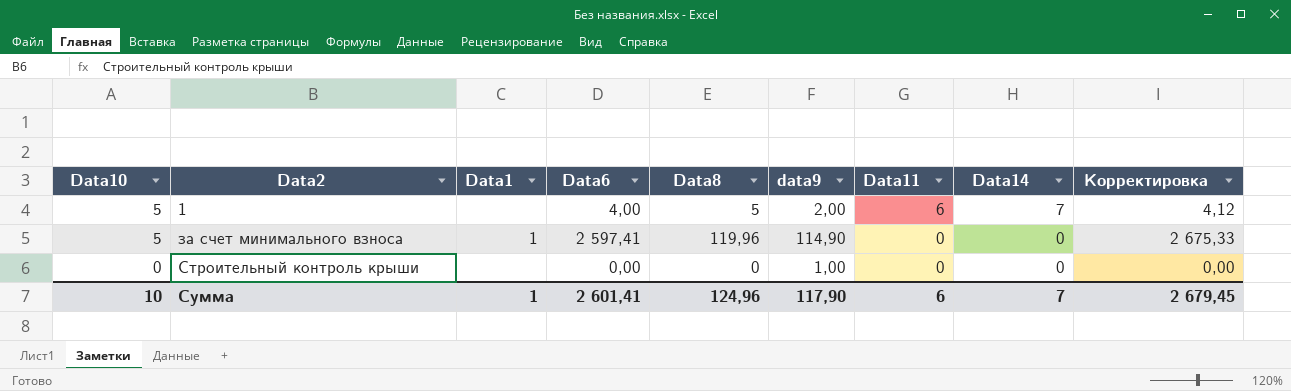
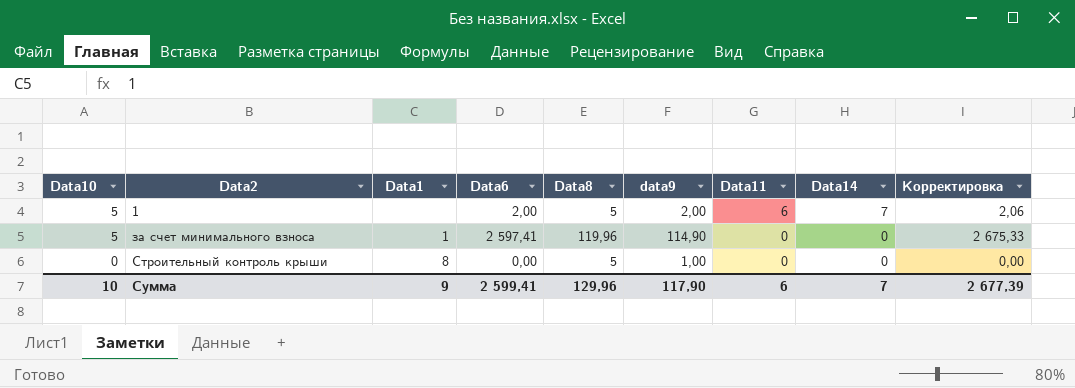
1 | Data6: 4,00 -> 2,00
1 | Корректировка: 4,12 -> 2,06
Строительный контроль крыши | Data1: none -> 8
Строительный контроль крыши | Data8: 0 -> 5
Сумма | Data1: 1 -> 9
Сумма | Data6: 2 601,41 -> 2 599,41
Сумма | Data8: 124,96 -> 129,96
Сумма | Корректировка: 2 679,45 -> 2 677,39

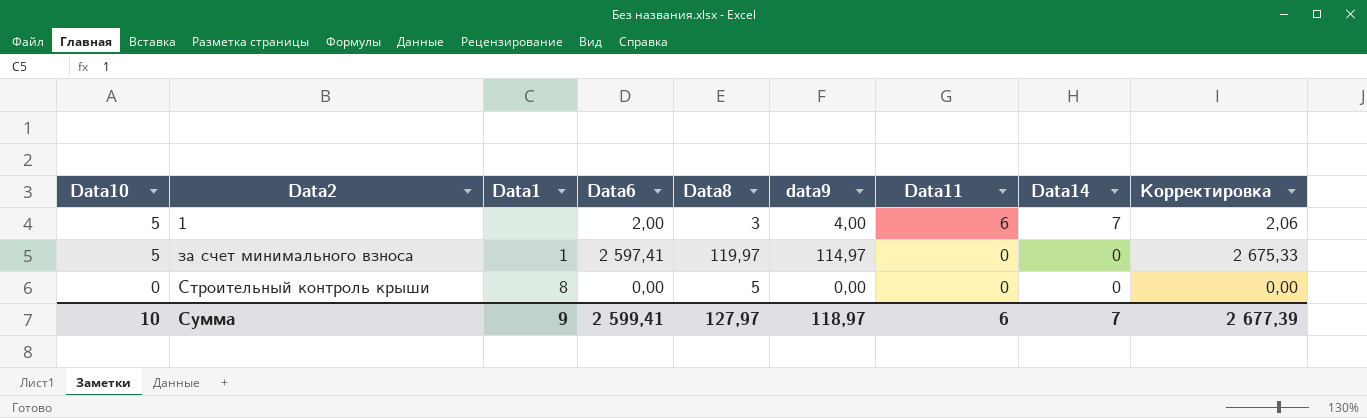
1 | Data8: 5 -> 3
1 | data9: 2,00 -> 4,00
за счет минимального взноса | Data8: 119,96 -> 119,97
за счет минимального взноса | data9: 114,90 -> 114,97
Строительный контроль крыши | data9: 1,00 -> 0,00
Сумма | Data8: 129,96 -> 127,97
Сумма | data9: 117,90 -> 118,97

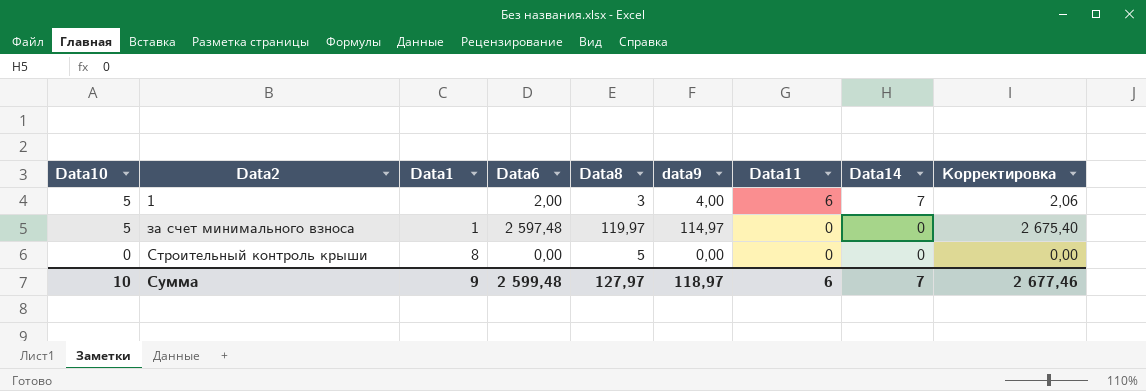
за счет минимального взноса | Data6: 2 597,41 -> 2 597,48
за счет минимального взноса | Корректировка: 2 675,33 -> 2 675,40
Сумма | Data6: 2 599,41 -> 2 599,48
Сумма | Корректировка: 2 677,39 -> 2 677,46

